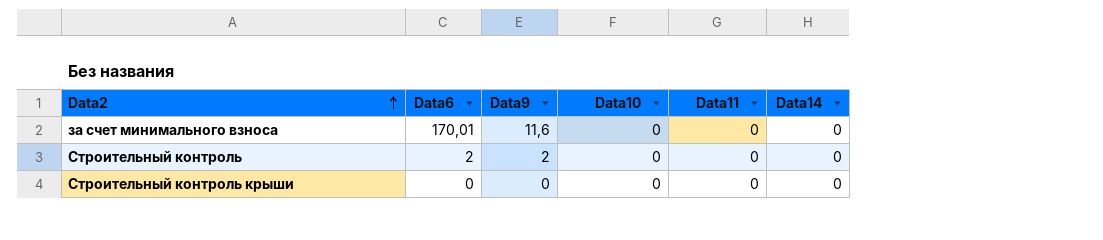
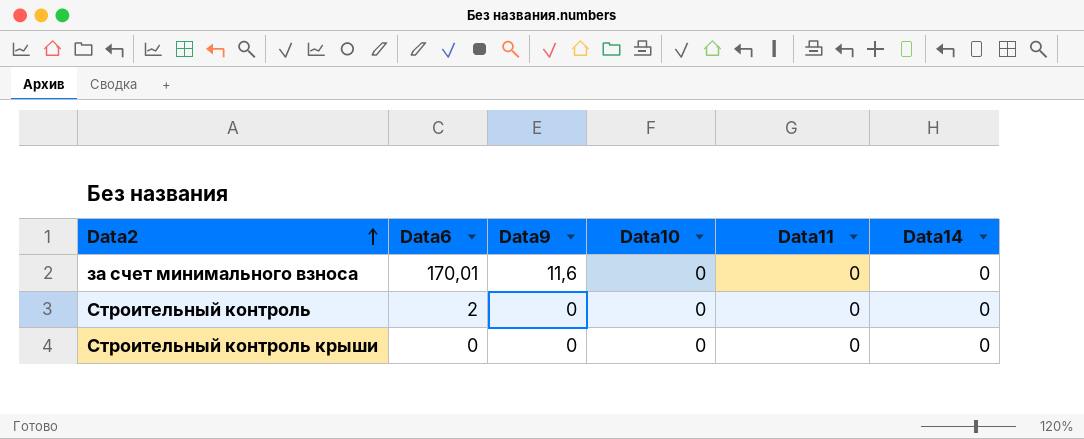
Строительный контроль | Data9: 2 -> 0

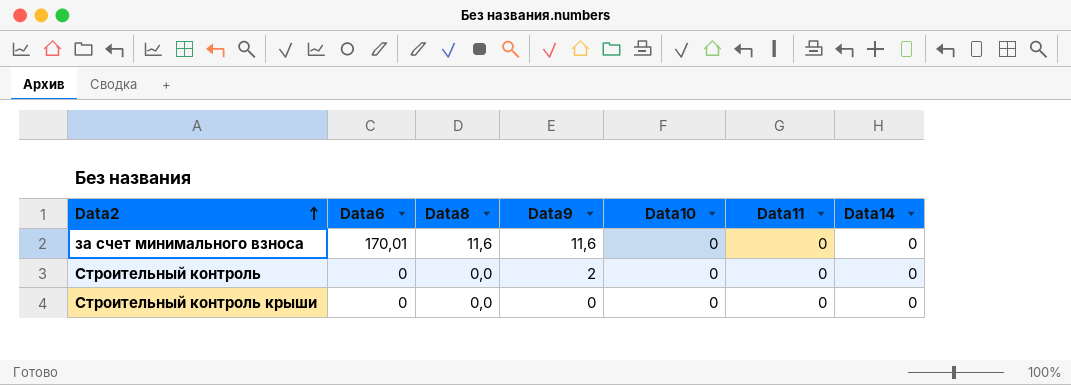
column Data8 | position: none -> 3
Строительный контроль | Data6: 2 -> 0
Строительный контроль | Data9: 0 -> 2

